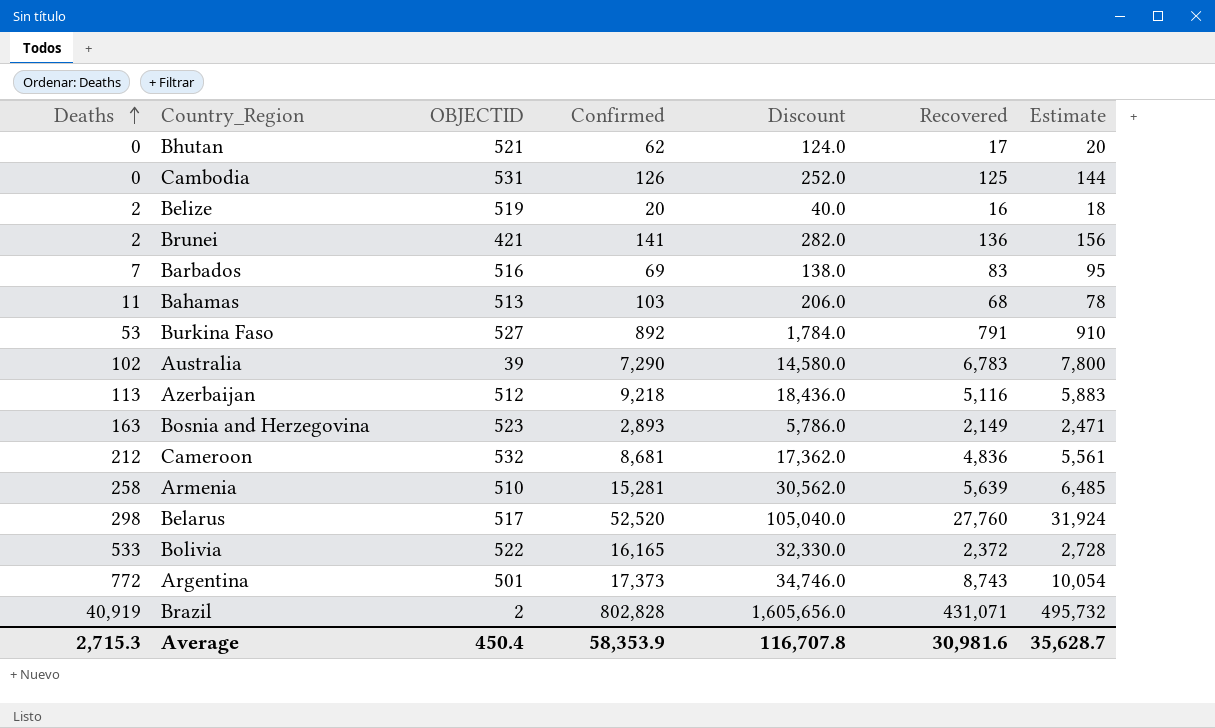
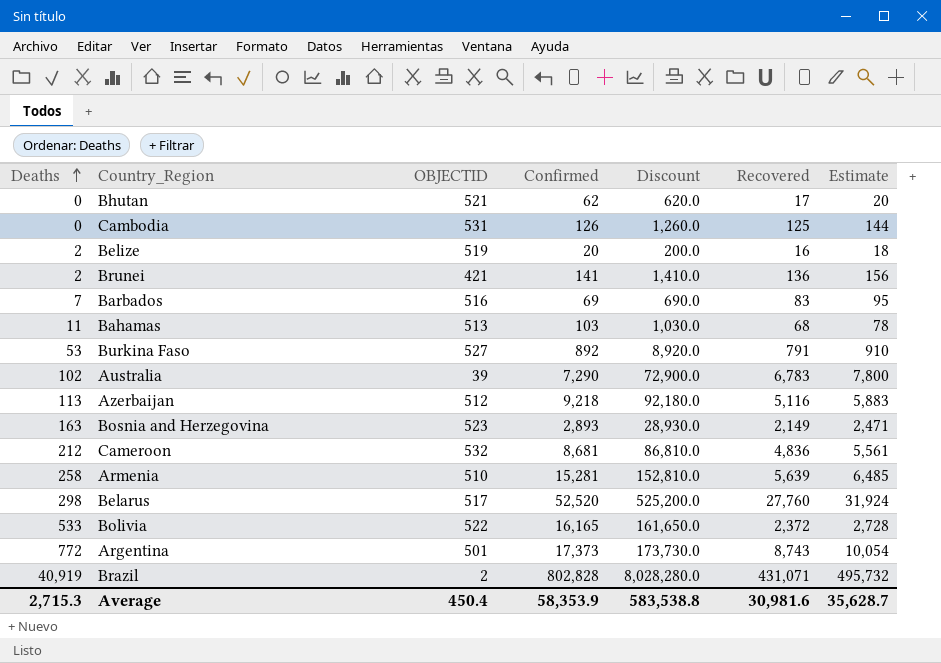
column Discount | formula: [Confirmed] * 2 -> [Confirmed] * 10
Average | Discount: 116,707.8 -> 583,538.8

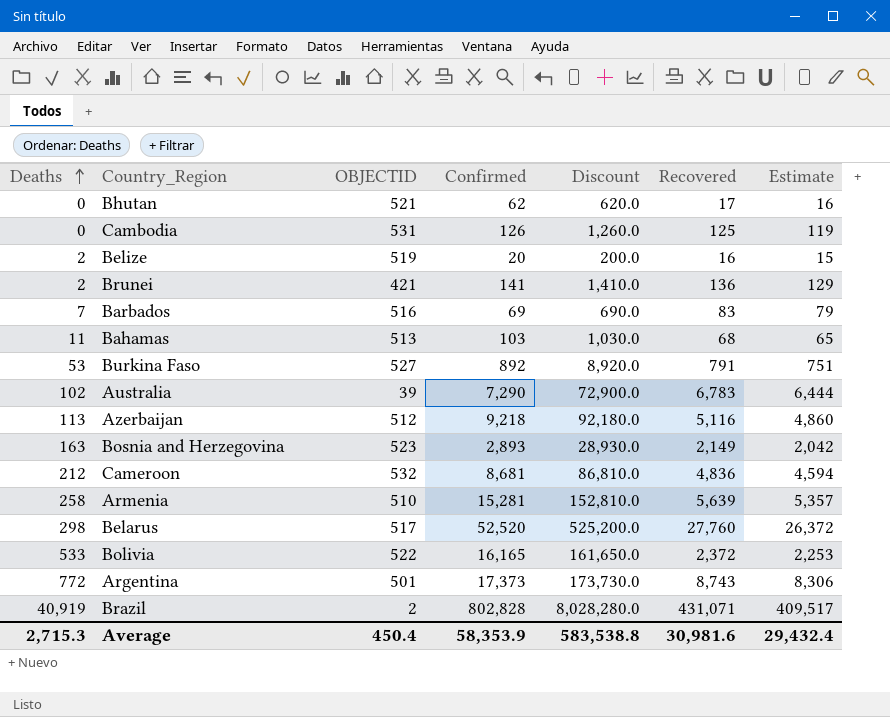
column Estimate | formula: [Recovered] * 1.15 -> [Recovered] * 0.95
Average | Estimate: 35,628.7 -> 29,432.4

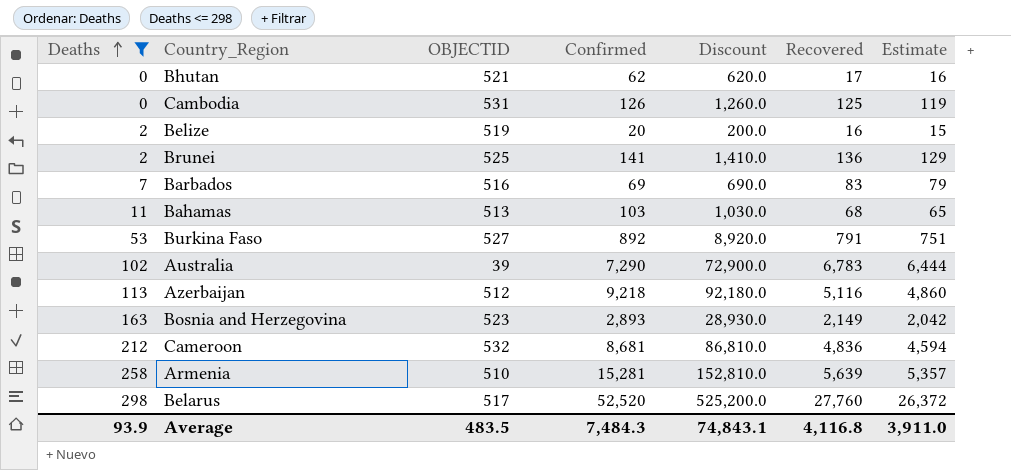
filter: none -> Deaths <= 298
Brunei | OBJECTID: 421 -> 525
Average | Deaths: 2,715.3 -> 93.9
Average | OBJECTID: 450.4 -> 483.5
Average | Confirmed: 58,353.9 -> 7,484.3
Average | Discount: 583,538.8 -> 74,843.1
Average | Recovered: 30,981.6 -> 4,116.8
Average | Estimate: 29,432.4 -> 3,911.0

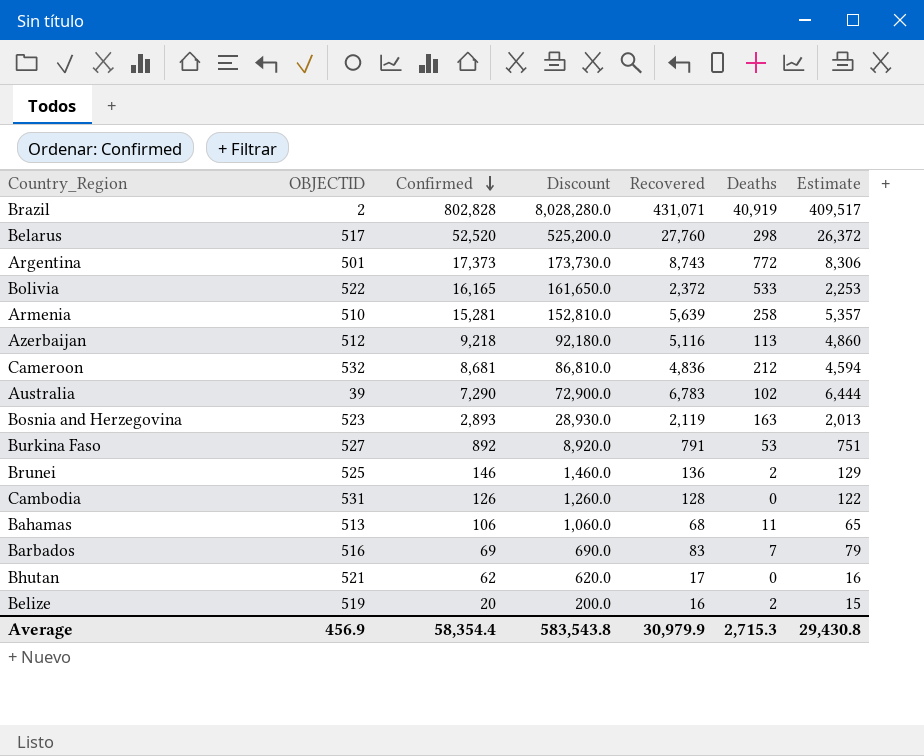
filter: Deaths <= 298 -> none
row order: Deaths ascending -> Confirmed descending
column Deaths | position: 1 -> 6
Bosnia and Herzegovina | Recovered: 2,149 -> 2,119
Bosnia and Herzegovina | Estimate: 2,042 -> 2,013
Brunei | Confirmed: 141 -> 146
Brunei | Discount: 1,410.0 -> 1,460.0
Cambodia | Recovered: 125 -> 128
Cambodia | Estimate: 119 -> 122
Bahamas | Confirmed: 103 -> 106
Bahamas | Discount: 1,030.0 -> 1,060.0
Average | OBJECTID: 483.5 -> 456.9
Average | Confirmed: 7,484.3 -> 58,354.4
Average | Discount: 74,843.1 -> 583,543.8
Average | Recovered: 4,116.8 -> 30,979.9
Average | Deaths: 93.9 -> 2,715.3
Average | Estimate: 3,911.0 -> 29,430.8

